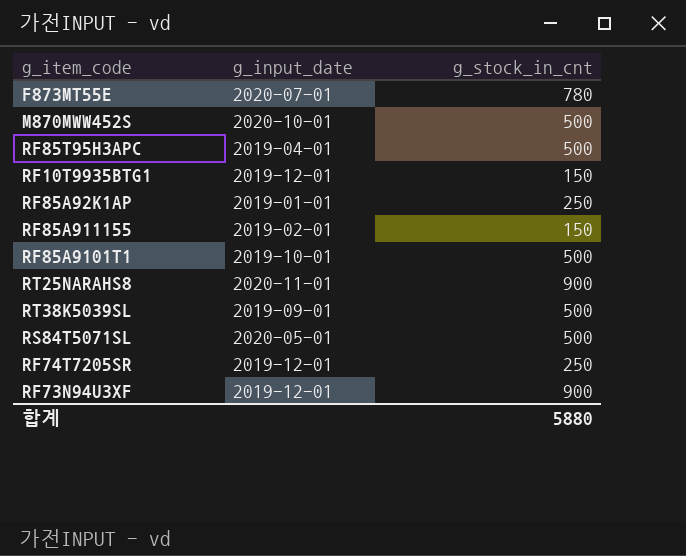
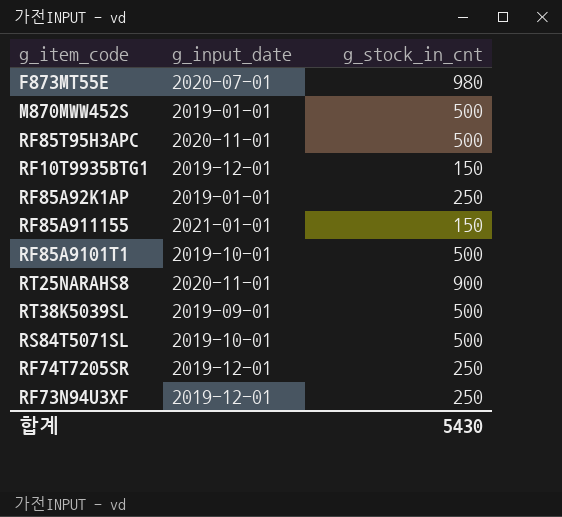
F873MT55E | g_stock_in_cnt: 780 -> 980
M870MWW452S | g_input_date: 2020-10-01 -> 2019-01-01
RF85T95H3APC | g_input_date: 2019-04-01 -> 2020-11-01
RF85A911155 | g_input_date: 2019-02-01 -> 2021-01-01
RS84T5071SL | g_input_date: 2020-05-01 -> 2019-10-01
RF73N94U3XF | g_stock_in_cnt: 900 -> 250
합계 | g_stock_in_cnt: 5880 -> 5430

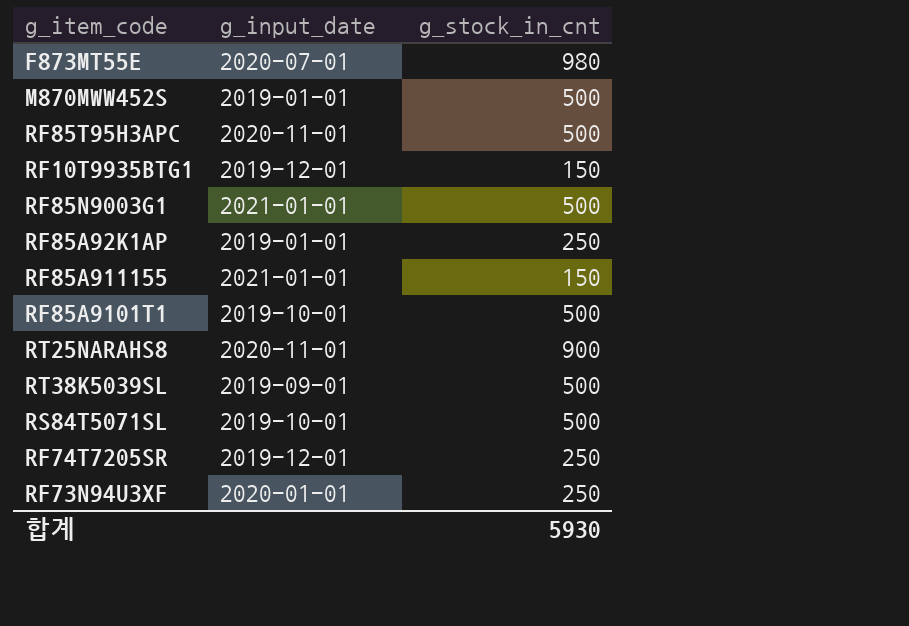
row RF85N9003G1: none -> 2021-01-01 | 500
RF73N94U3XF | g_input_date: 2019-12-01 -> 2020-01-01
합계 | g_stock_in_cnt: 5430 -> 5930

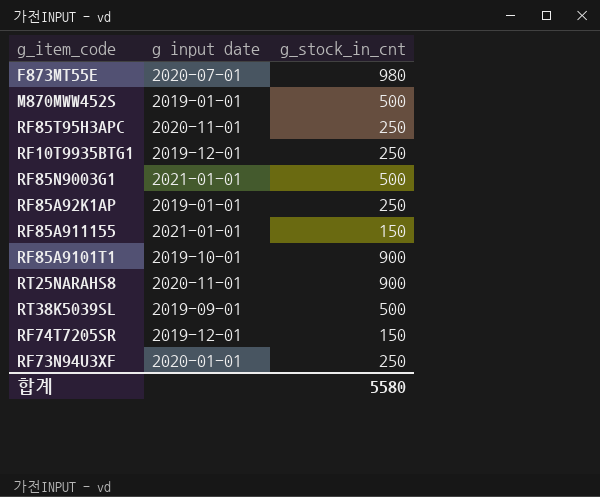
column name: g_input_date -> g input date
row RS84T5071SL: 2019-10-01 | 500 -> none
RF85T95H3APC | g_stock_in_cnt: 500 -> 250
RF10T9935BTG1 | g_stock_in_cnt: 150 -> 250
RF85A9101T1 | g_stock_in_cnt: 500 -> 900
RF74T7205SR | g_stock_in_cnt: 250 -> 150
합계 | g_stock_in_cnt: 5930 -> 5580

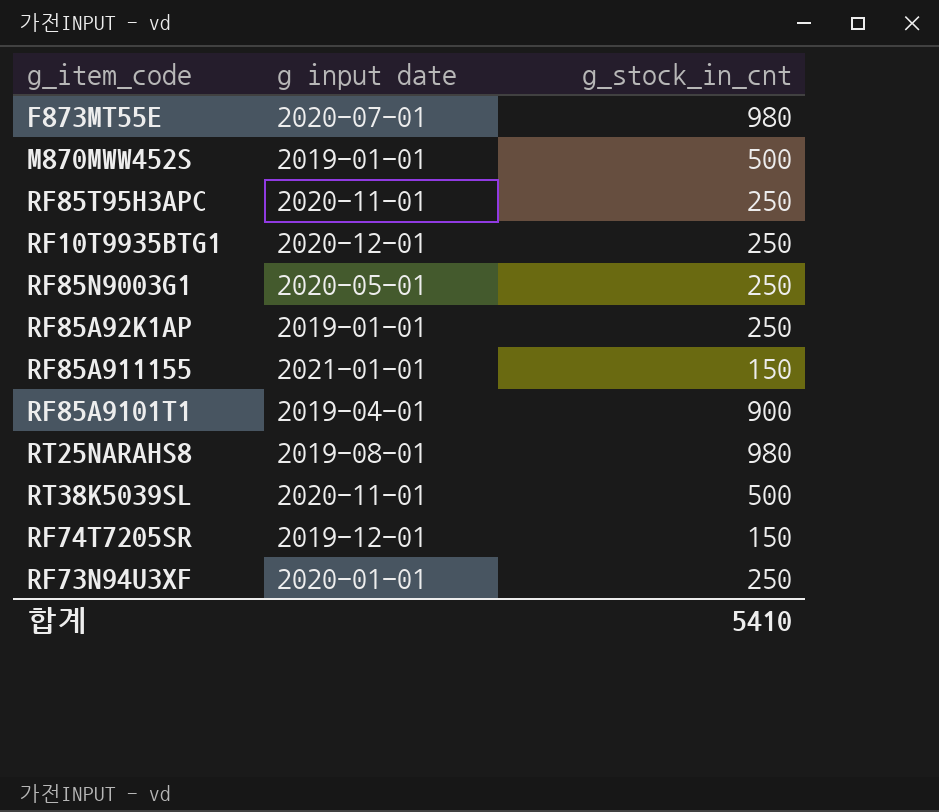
RF10T9935BTG1 | g input date: 2019-12-01 -> 2020-12-01
RF85N9003G1 | g input date: 2021-01-01 -> 2020-05-01
RF85N9003G1 | g_stock_in_cnt: 500 -> 250
RF85A9101T1 | g input date: 2019-10-01 -> 2019-04-01
RT25NARAHS8 | g input date: 2020-11-01 -> 2019-08-01
RT25NARAHS8 | g_stock_in_cnt: 900 -> 980
RT38K5039SL | g input date: 2019-09-01 -> 2020-11-01
합계 | g_stock_in_cnt: 5580 -> 5410

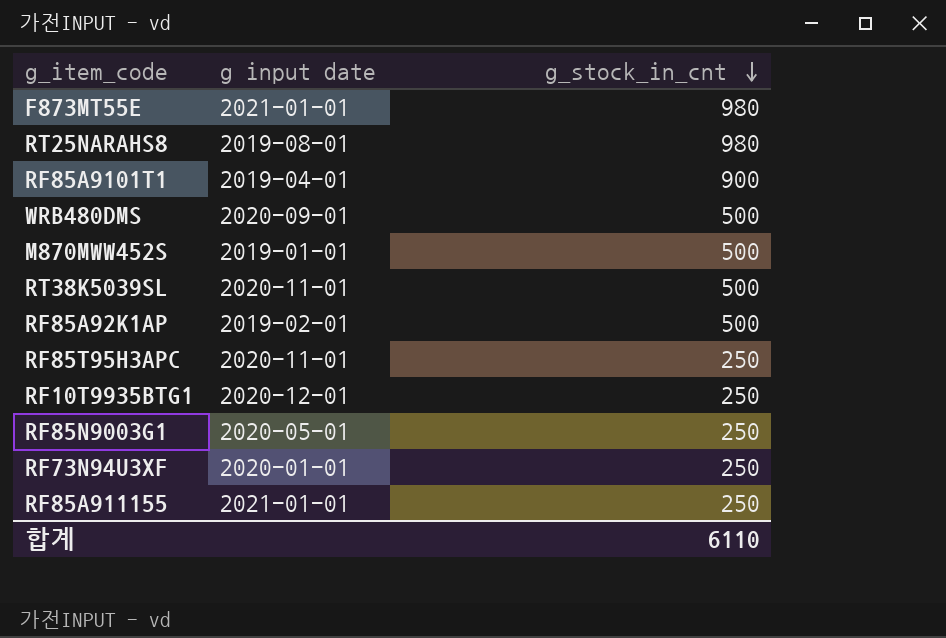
row order: none -> g_stock_in_cnt descending
row RF74T7205SR: 2019-12-01 | 150 -> none
F873MT55E | g input date: 2020-07-01 -> 2021-01-01
row WRB480DMS: none -> 2020-09-01 | 500
RF85A92K1AP | g input date: 2019-01-01 -> 2019-02-01
RF85A92K1AP | g_stock_in_cnt: 250 -> 500
RF85A911155 | g_stock_in_cnt: 150 -> 250
합계 | g_stock_in_cnt: 5410 -> 6110

